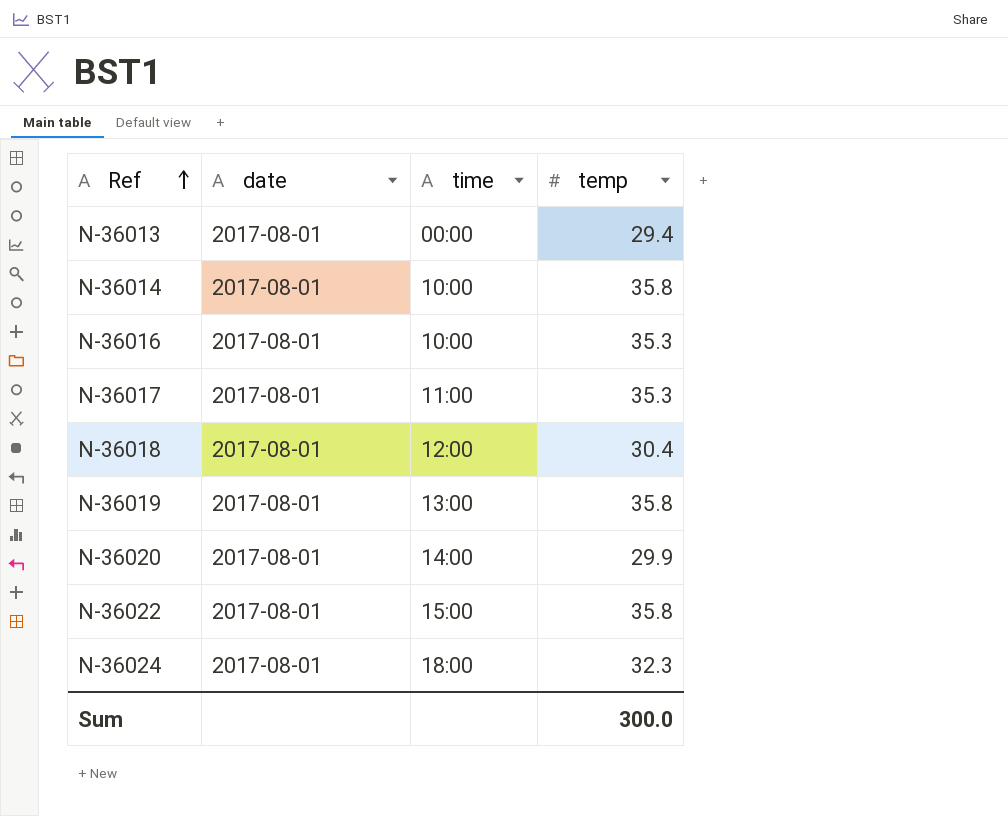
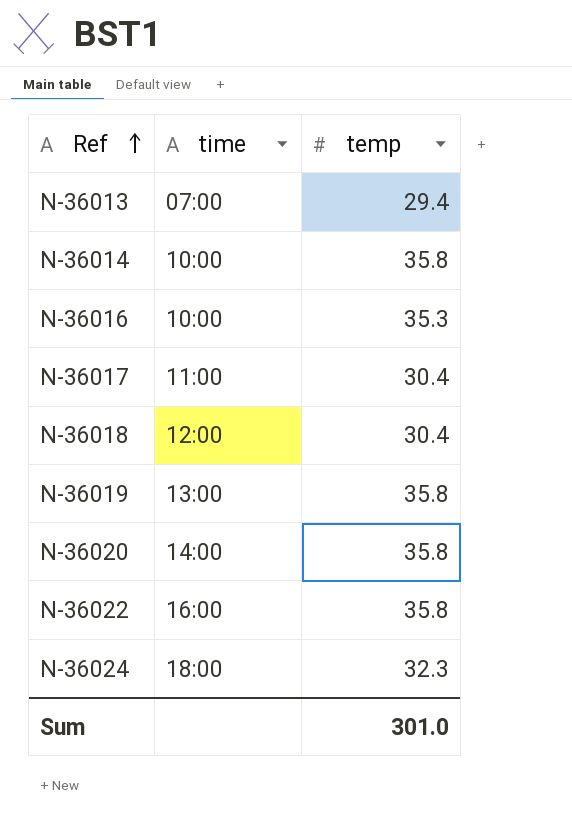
column date | position: 2 -> none
N-36013 | time: 00:00 -> 07:00
N-36017 | temp: 35.3 -> 30.4
N-36020 | temp: 29.9 -> 35.8
N-36022 | time: 15:00 -> 16:00
Sum | temp: 300.0 -> 301.0

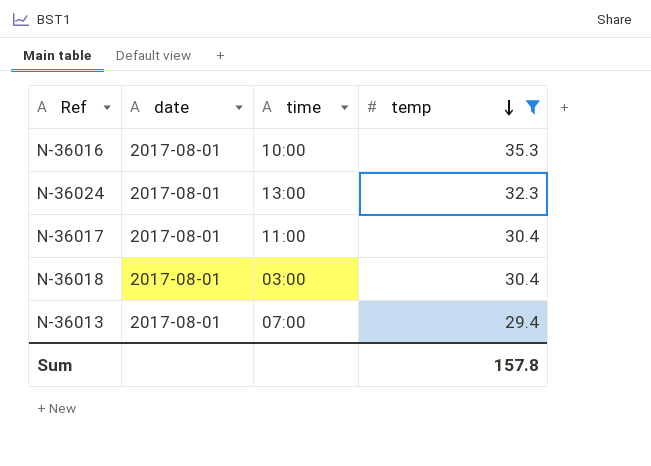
filter: none -> temp != 35.8
row order: Ref ascending -> temp descending
column date | position: none -> 2
N-36024 | time: 18:00 -> 13:00
N-36018 | time: 12:00 -> 03:00
Sum | temp: 301.0 -> 157.8

